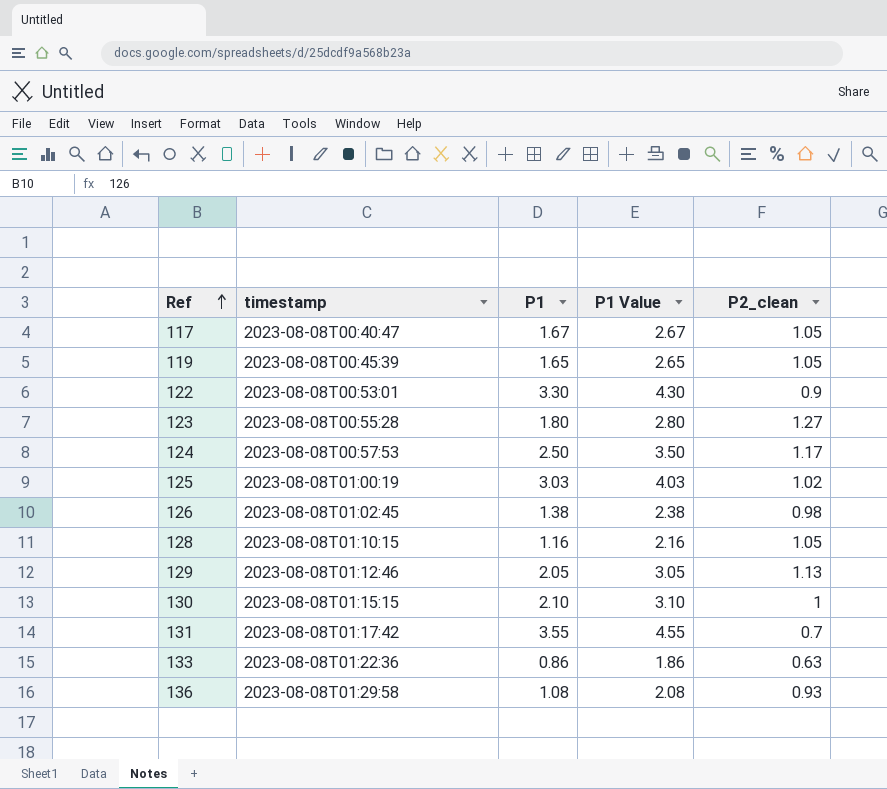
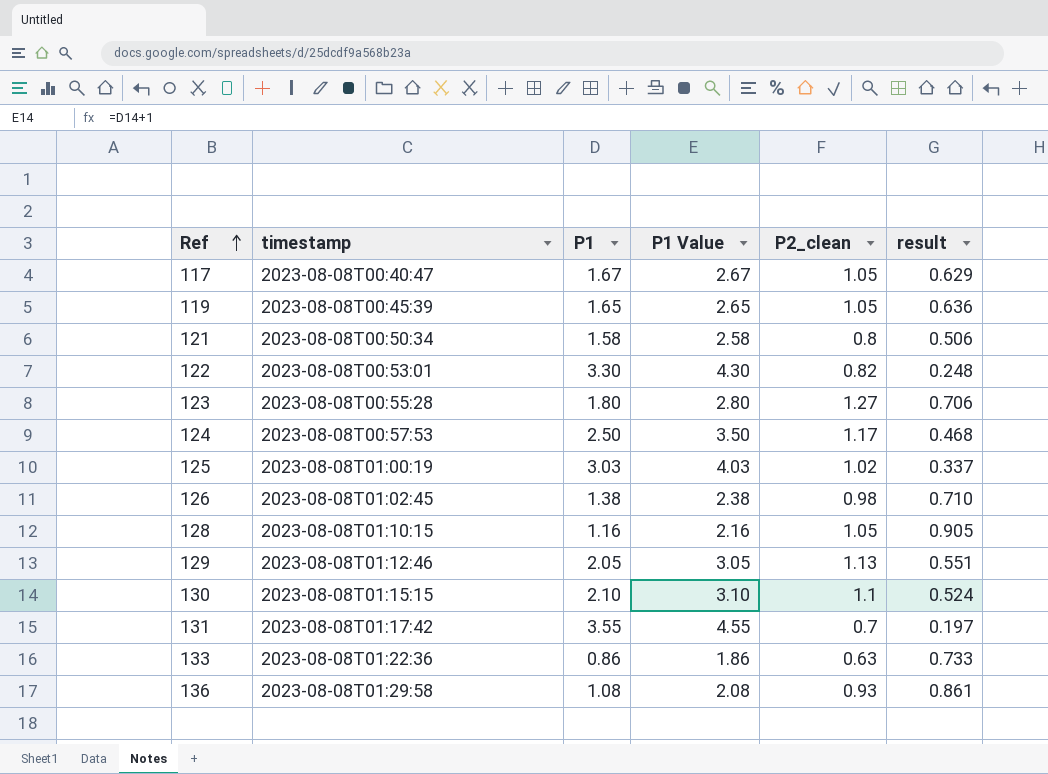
column result | formula: none -> [P2_clean] / [P1]
row 121: none -> 2023-08-08T00:50:34 | 1.58 | 2.58 | 0.8 | 0.506
122 | P2_clean: 0.9 -> 0.82
130 | P2_clean: 1 -> 1.1

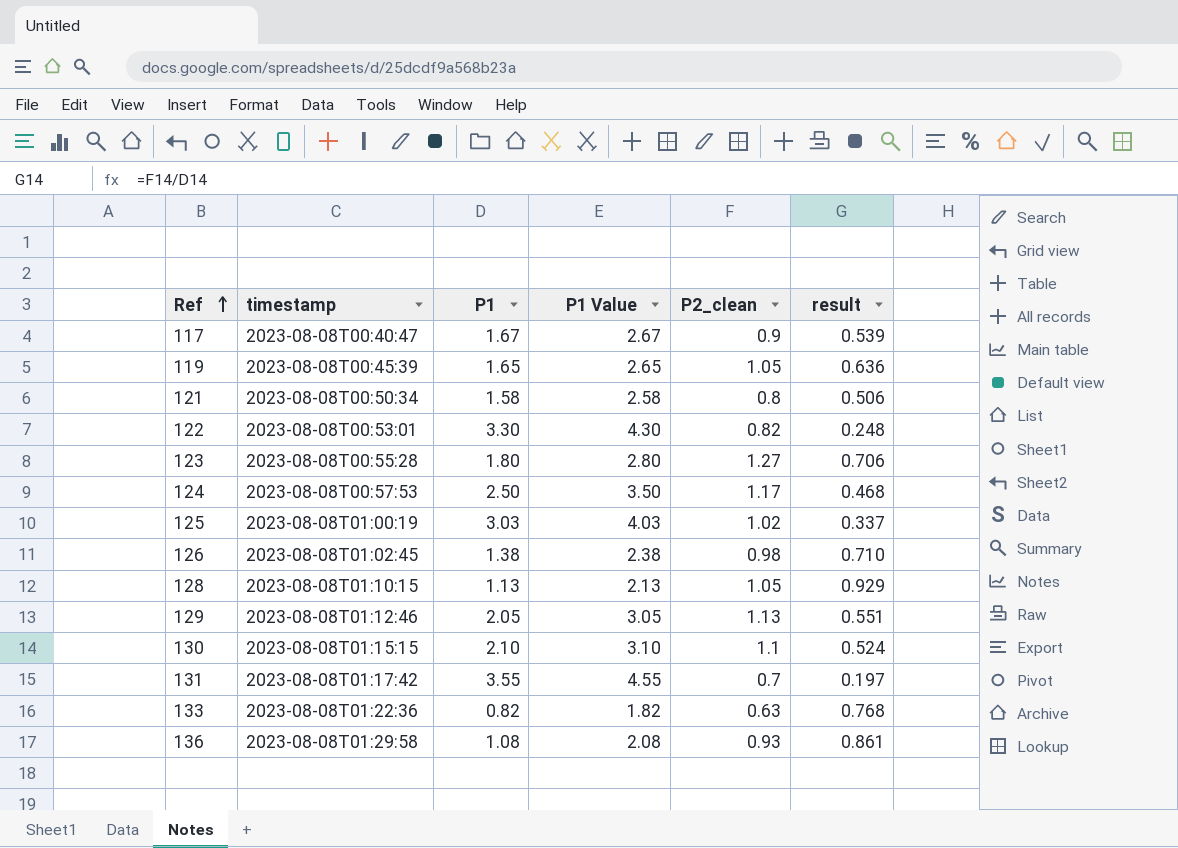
117 | P2_clean: 1.05 -> 0.9
117 | result: 0.629 -> 0.539
128 | P1: 1.16 -> 1.13
128 | P1 Value: 2.16 -> 2.13
128 | result: 0.905 -> 0.929
133 | P1: 0.86 -> 0.82
133 | P1 Value: 1.86 -> 1.82
133 | result: 0.733 -> 0.768

